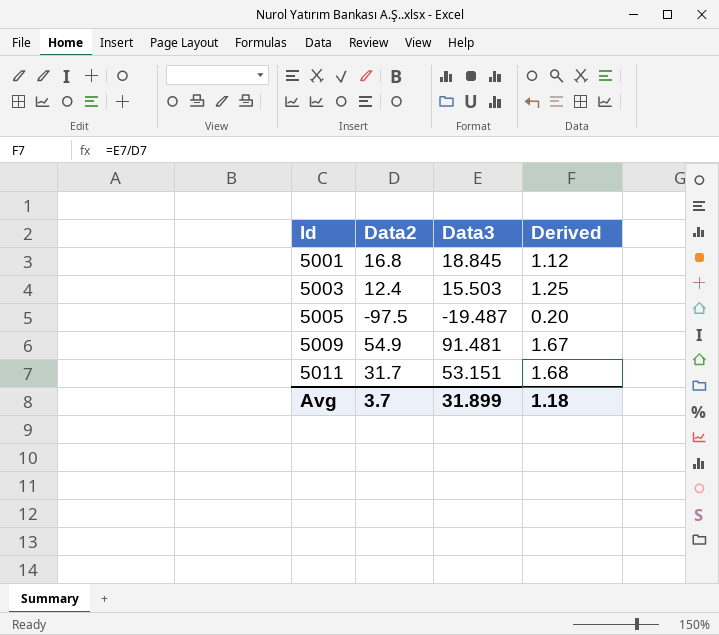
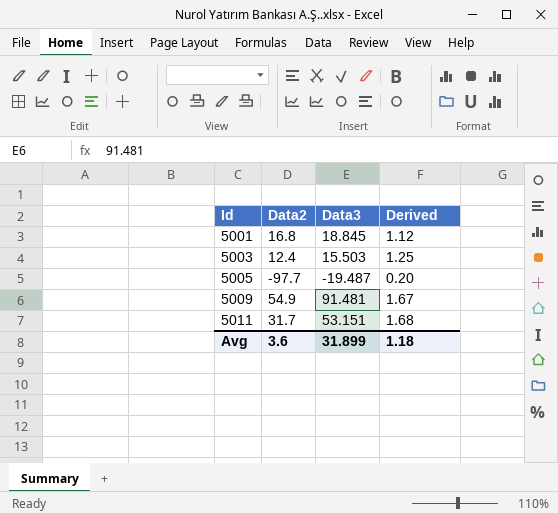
5005 | Data2: -97.5 -> -97.7
Avg | Data2: 3.7 -> 3.6

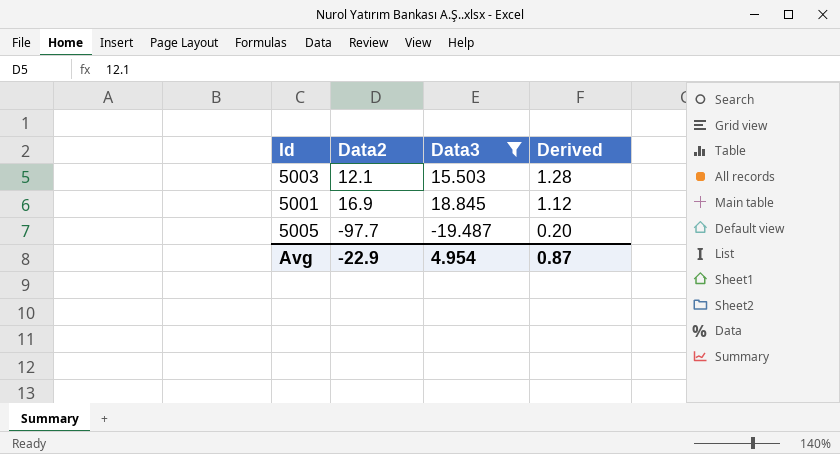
filter: none -> Data3 <= 18.845
row order: Id ascending -> Derived descending
5003 | Data2: 12.4 -> 12.1
5003 | Derived: 1.25 -> 1.28
5001 | Data2: 16.8 -> 16.9
Avg | Data2: 3.6 -> -22.9
Avg | Data3: 31.899 -> 4.954
Avg | Derived: 1.18 -> 0.87

